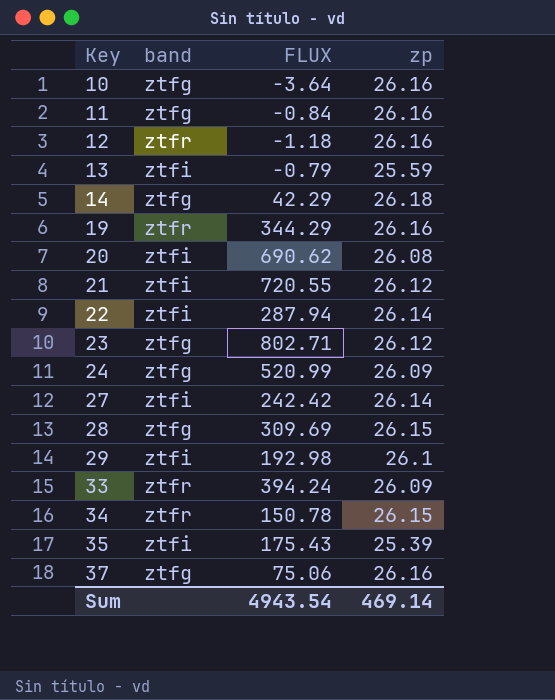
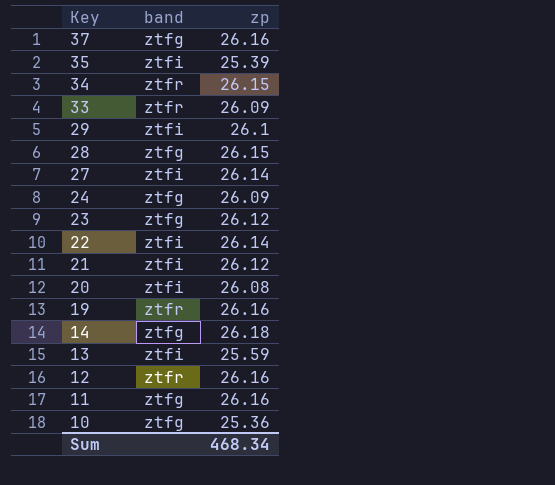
row order: Key ascending -> Key descending
column FLUX | position: 3 -> none
10 | zp: 26.16 -> 25.36
Sum | zp: 469.14 -> 468.34

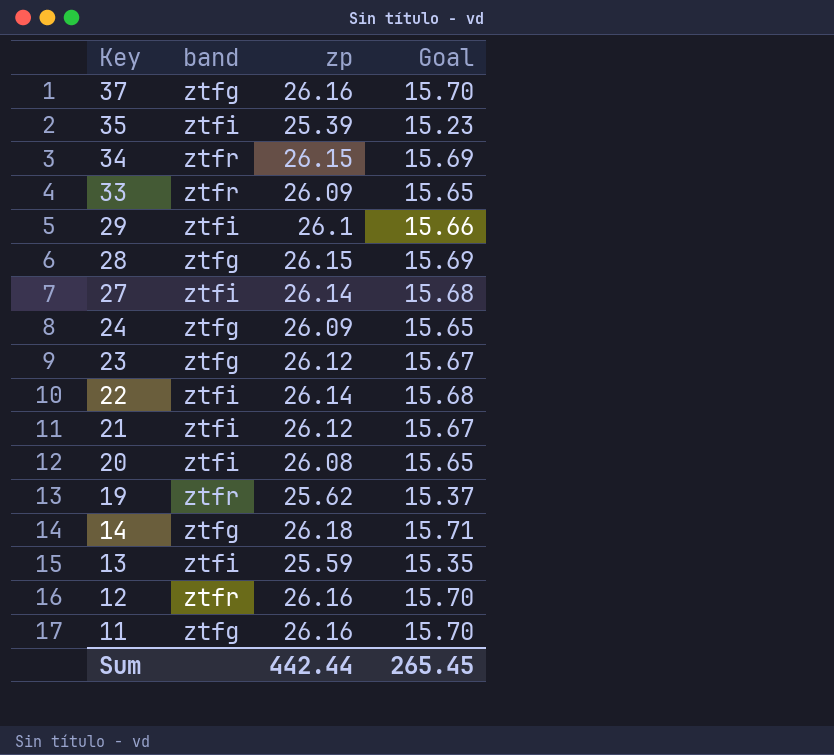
column Goal | formula: none -> [zp] * 0.6
row 10: ztfg | 25.36 -> none
19 | zp: 26.16 -> 25.62
Sum | zp: 468.34 -> 442.44

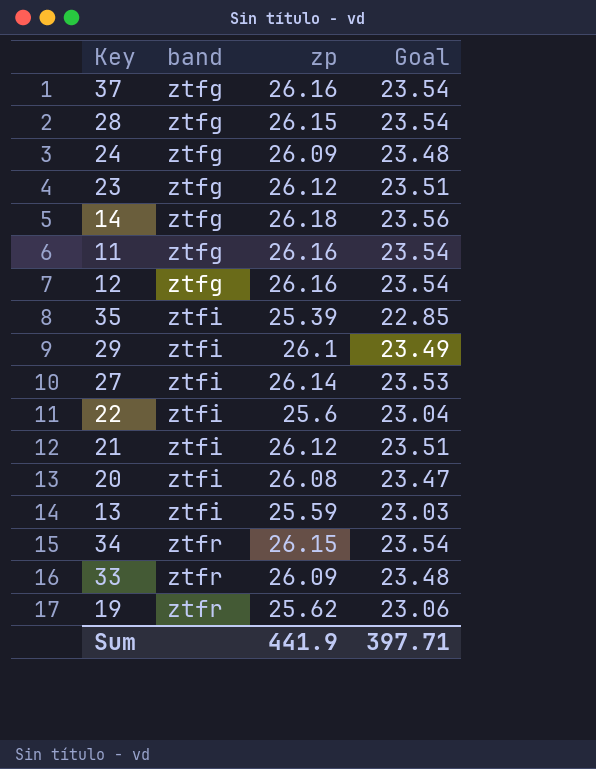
row order: Key descending -> band ascending
column Goal | formula: [zp] * 0.6 -> [zp] * 0.9
12 | band: ztfr -> ztfg
22 | zp: 26.14 -> 25.6
Sum | zp: 442.44 -> 441.9
Sum | Goal: 265.45 -> 397.71

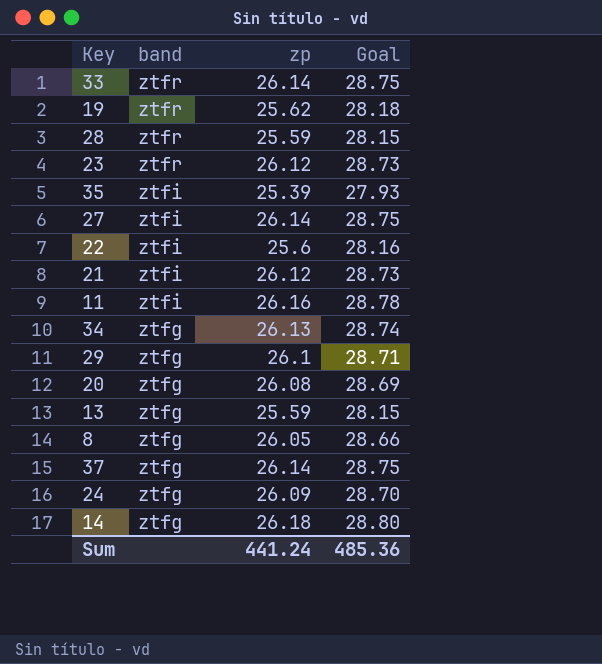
row order: band ascending -> band descending
column Goal | formula: [zp] * 0.9 -> [zp] * 1.1
row 12: ztfg | 26.16 | 23.54 -> none
33 | zp: 26.09 -> 26.14
28 | band: ztfg -> ztfr
28 | zp: 26.15 -> 25.59
23 | band: ztfg -> ztfr
11 | band: ztfg -> ztfi
34 | band: ztfr -> ztfg
34 | zp: 26.15 -> 26.13
29 | band: ztfi -> ztfg
20 | band: ztfi -> ztfg
13 | band: ztfi -> ztfg
row 8: none -> ztfg | 26.05 | 28.66
37 | zp: 26.16 -> 26.14
Sum | zp: 441.9 -> 441.24
Sum | Goal: 397.71 -> 485.36

